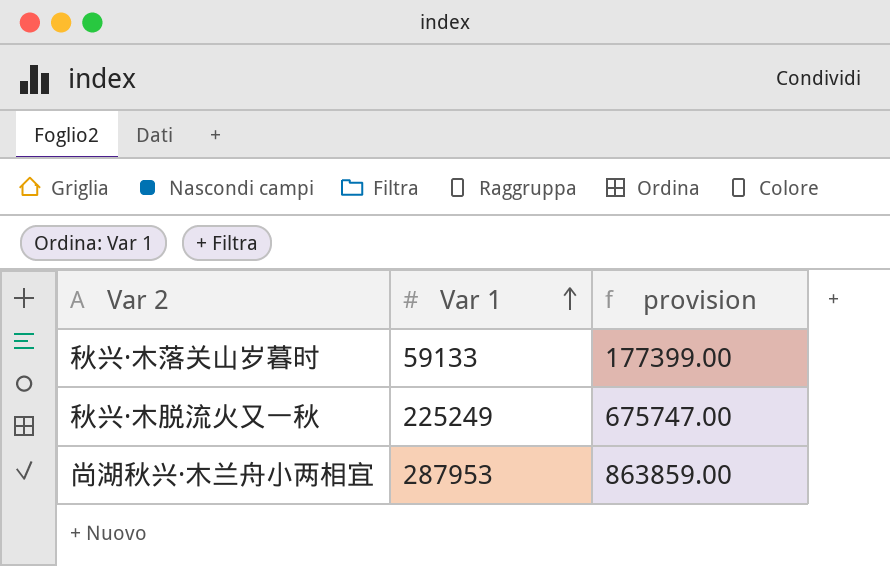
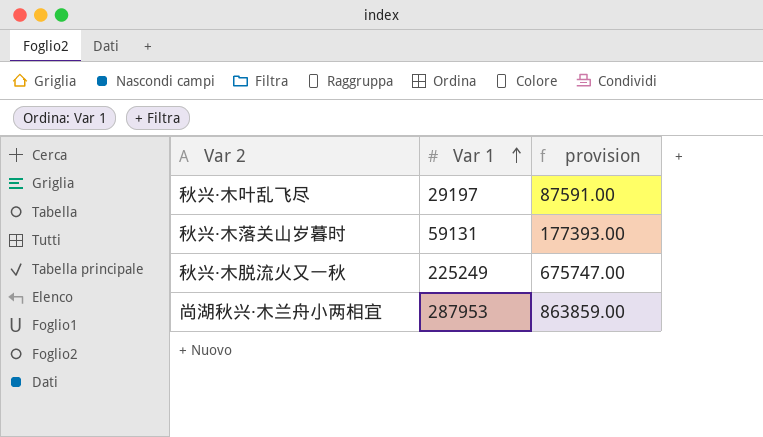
row 秋兴·木叶乱飞尽: none -> 29197 | 87591.00
秋兴·木落关山岁暮时 | Var 1: 59133 -> 59131
秋兴·木落关山岁暮时 | provision: 177399.00 -> 177393.00

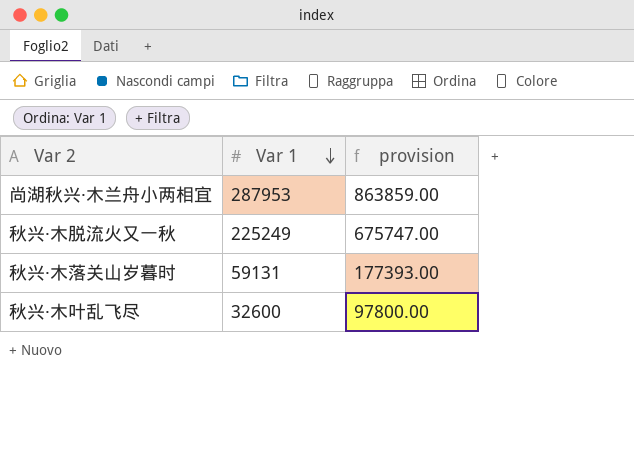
row order: Var 1 ascending -> Var 1 descending
秋兴·木叶乱飞尽 | Var 1: 29197 -> 32600
秋兴·木叶乱飞尽 | provision: 87591.00 -> 97800.00

